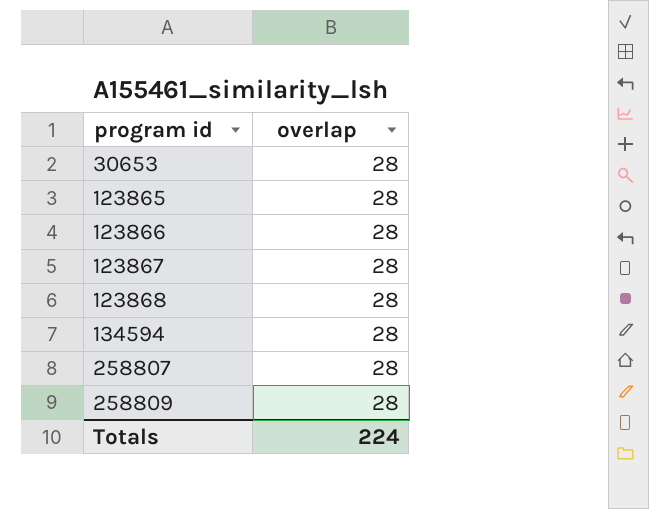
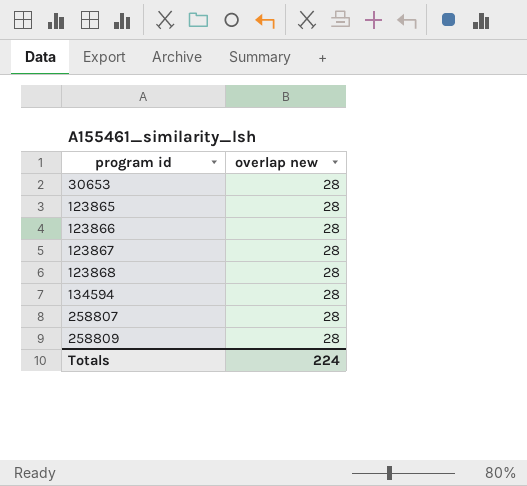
column name: overlap -> overlap new

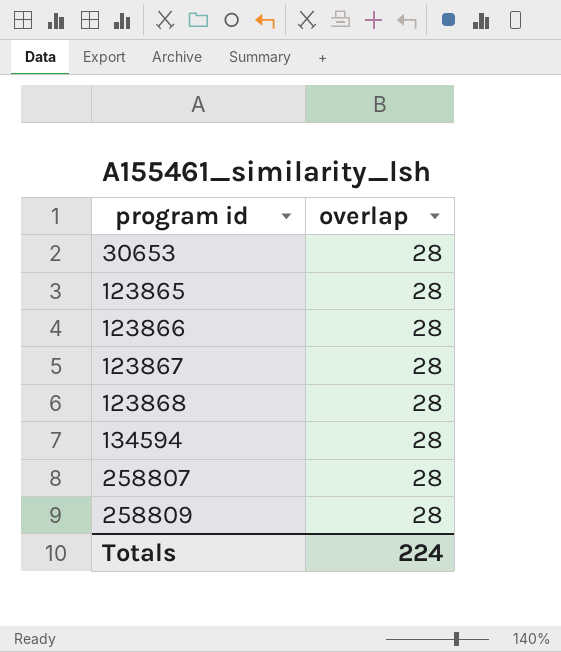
column name: overlap new -> overlap

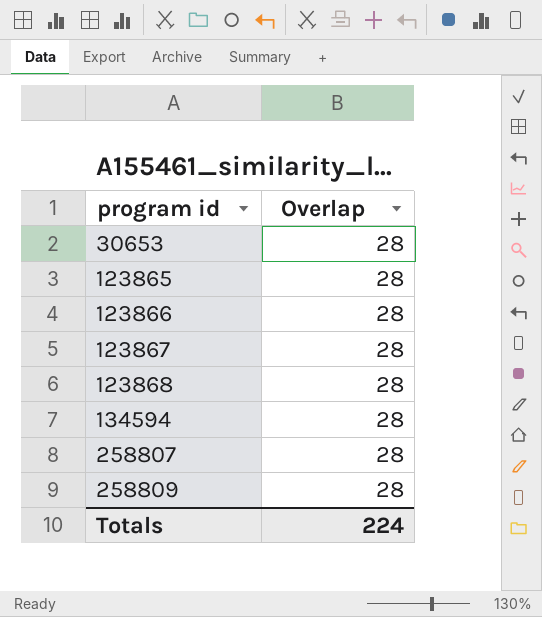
column name: overlap -> Overlap

